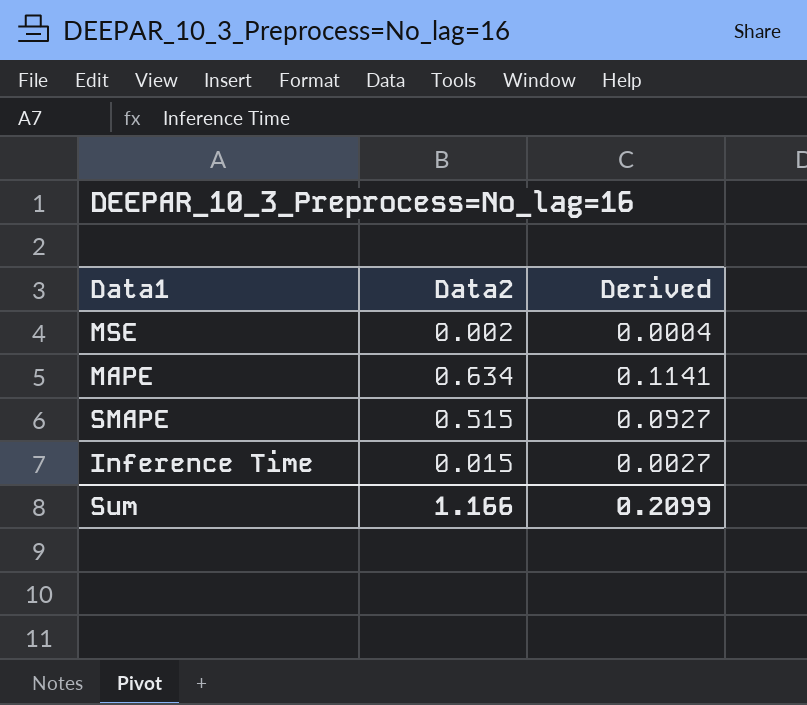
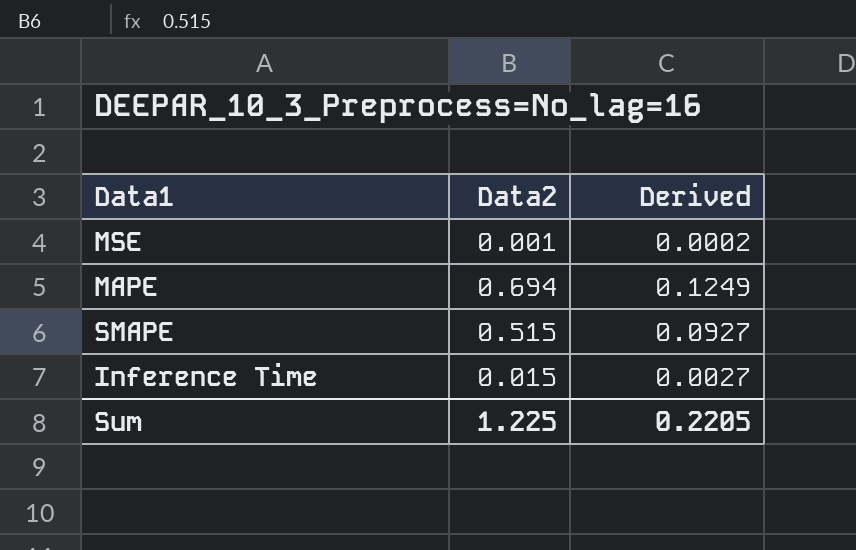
MSE | Data2: 0.002 -> 0.001
MSE | Derived: 0.0004 -> 0.0002
MAPE | Data2: 0.634 -> 0.694
MAPE | Derived: 0.1141 -> 0.1249
Sum | Data2: 1.166 -> 1.225
Sum | Derived: 0.2099 -> 0.2205

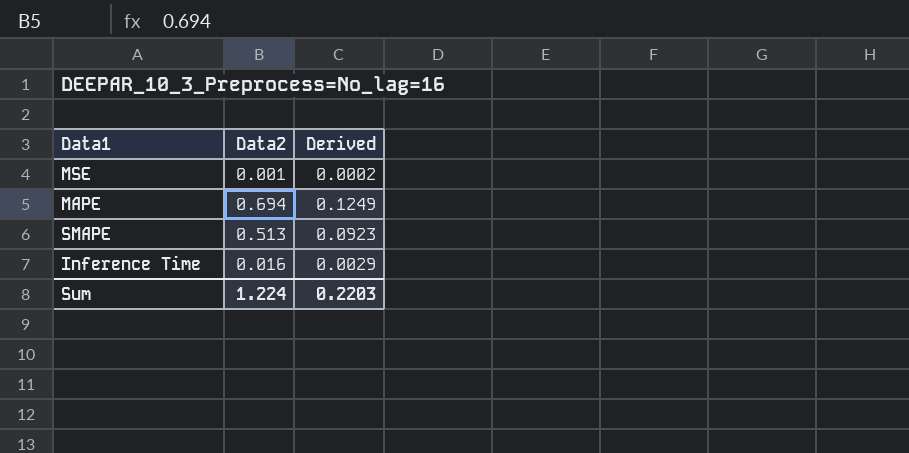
SMAPE | Data2: 0.515 -> 0.513
SMAPE | Derived: 0.0927 -> 0.0923
Inference Time | Data2: 0.015 -> 0.016
Inference Time | Derived: 0.0027 -> 0.0029
Sum | Data2: 1.225 -> 1.224
Sum | Derived: 0.2205 -> 0.2203

